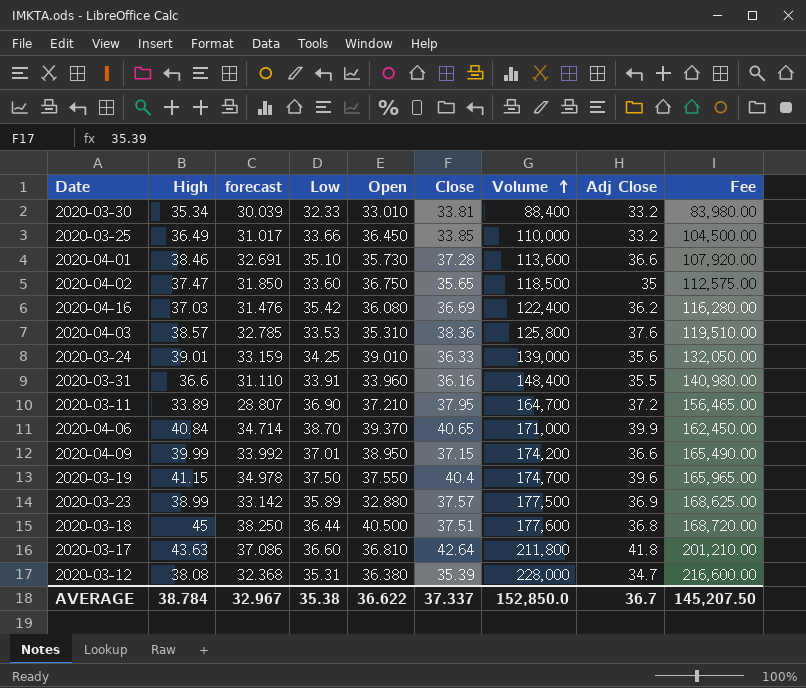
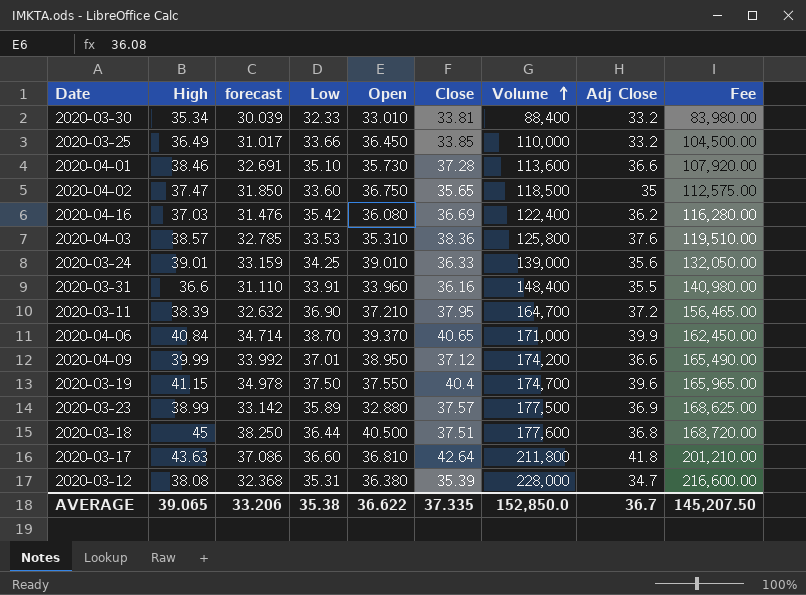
2020-03-11 | High: 33.89 -> 38.39
2020-03-11 | forecast: 28.807 -> 32.632
2020-04-09 | Close: 37.15 -> 37.12
AVERAGE | High: 38.784 -> 39.065
AVERAGE | forecast: 32.967 -> 33.206
AVERAGE | Close: 37.337 -> 37.335

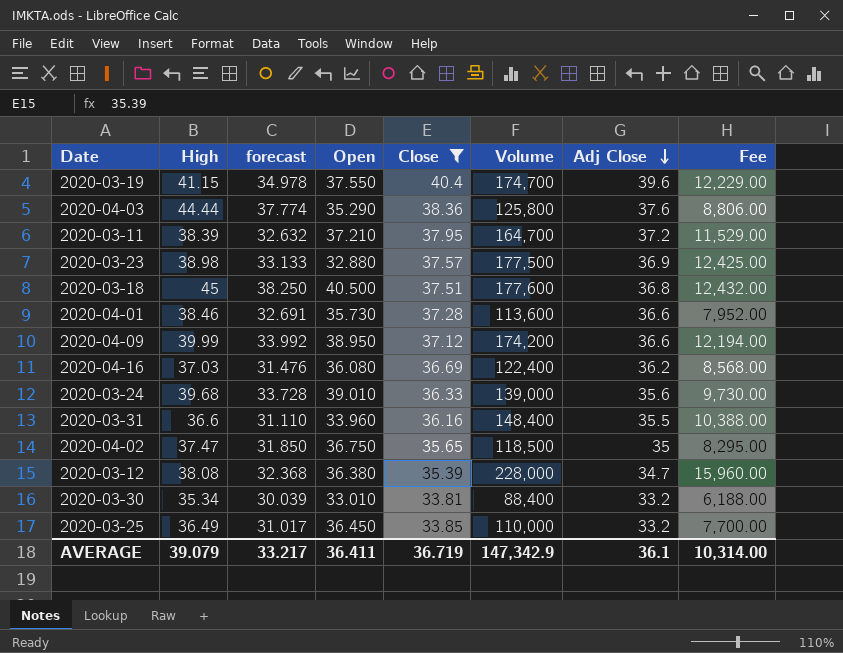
filter: none -> Close <= 40.4
row order: Volume ascending -> Adj Close descending
column Low | position: 4 -> none
column Fee | formula: [Volume] * 0.95 -> [Volume] * 0.07
2020-04-03 | High: 38.57 -> 44.44
2020-04-03 | forecast: 32.785 -> 37.774
2020-04-03 | Open: 35.310 -> 35.290
2020-03-23 | High: 38.99 -> 38.98
2020-03-23 | forecast: 33.142 -> 33.133
2020-03-24 | High: 39.01 -> 39.68
2020-03-24 | forecast: 33.159 -> 33.728
AVERAGE | High: 39.065 -> 39.079
AVERAGE | forecast: 33.206 -> 33.217
AVERAGE | Open: 36.622 -> 36.411
AVERAGE | Close: 37.335 -> 36.719
AVERAGE | Volume: 152,850.0 -> 147,342.9
AVERAGE | Adj Close: 36.7 -> 36.1
AVERAGE | Fee: 145,207.50 -> 10,314.00

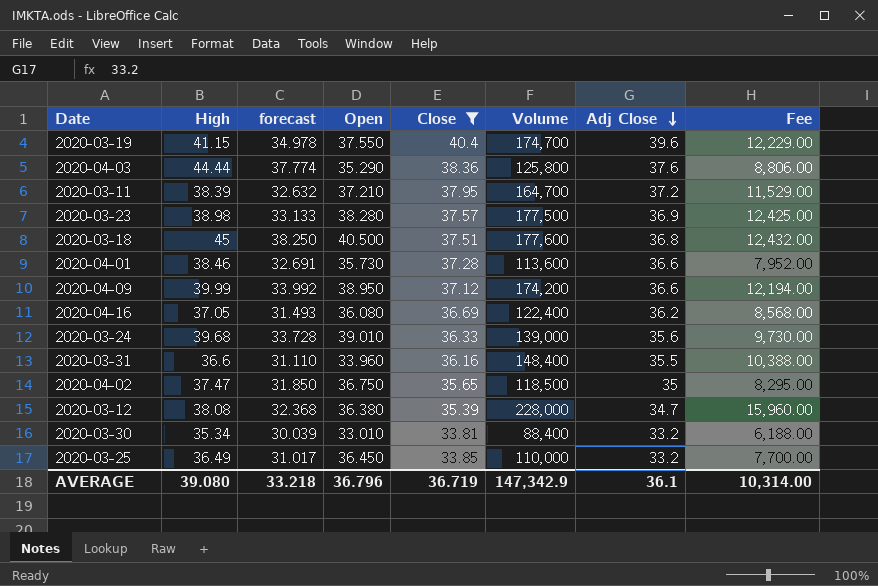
2020-03-23 | Open: 32.880 -> 38.280
2020-04-16 | High: 37.03 -> 37.05
2020-04-16 | forecast: 31.476 -> 31.493
AVERAGE | High: 39.079 -> 39.080
AVERAGE | forecast: 33.217 -> 33.218
AVERAGE | Open: 36.411 -> 36.796

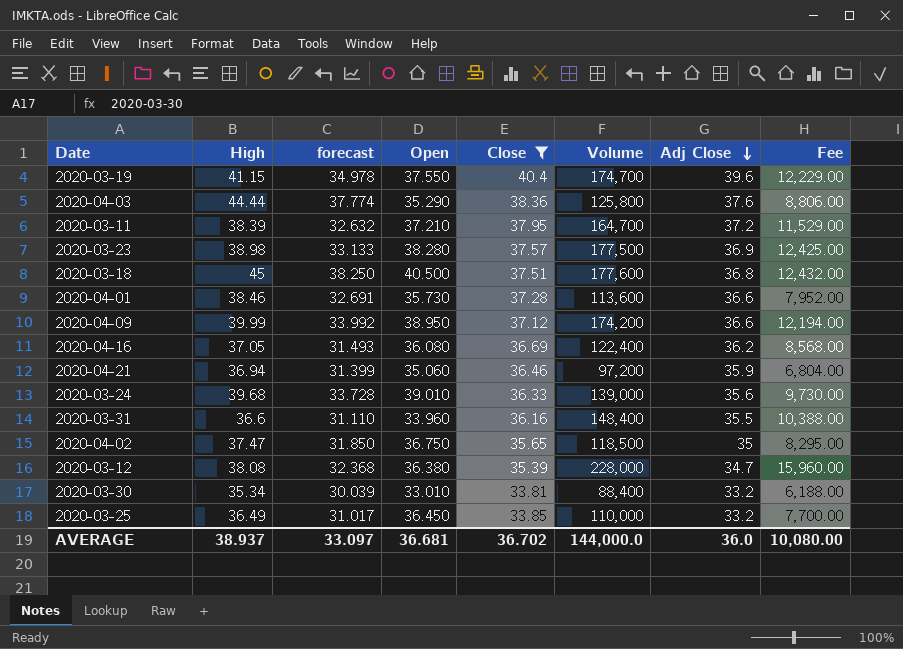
row 2020-04-21: none -> 36.94 | 31.399 | 35.060 | 36.46 | 97,200 | 35.9 | 6,804.00
AVERAGE | High: 39.080 -> 38.937
AVERAGE | forecast: 33.218 -> 33.097
AVERAGE | Open: 36.796 -> 36.681
AVERAGE | Close: 36.719 -> 36.702
AVERAGE | Volume: 147,342.9 -> 144,000.0
AVERAGE | Adj Close: 36.1 -> 36.0
AVERAGE | Fee: 10,314.00 -> 10,080.00

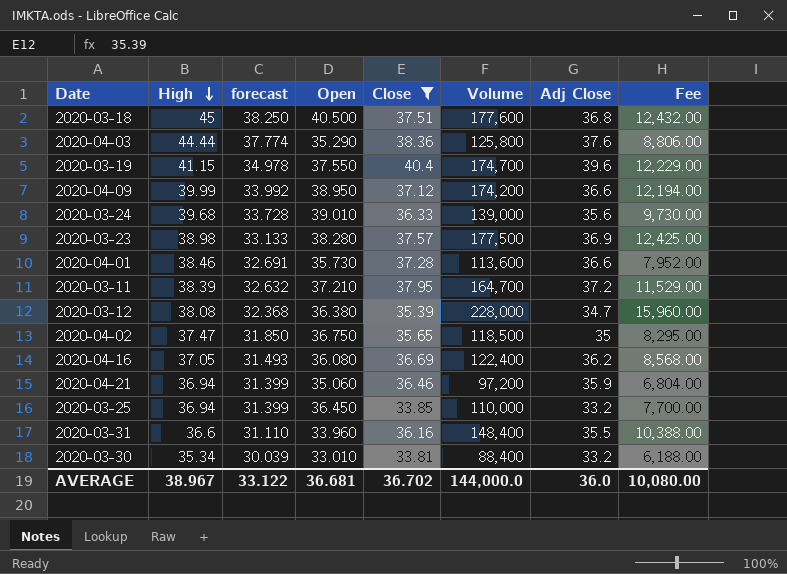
row order: Adj Close descending -> High descending
2020-03-25 | High: 36.49 -> 36.94
2020-03-25 | forecast: 31.017 -> 31.399
AVERAGE | High: 38.937 -> 38.967
AVERAGE | forecast: 33.097 -> 33.122

